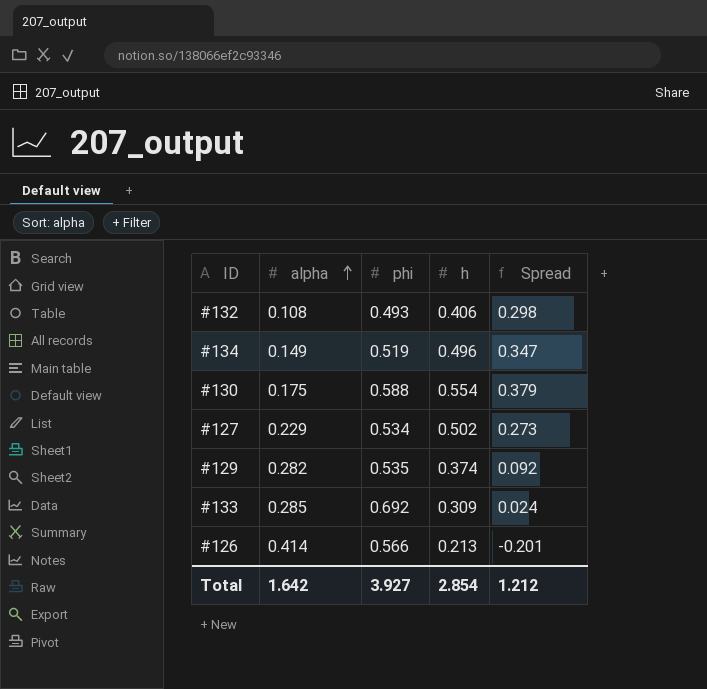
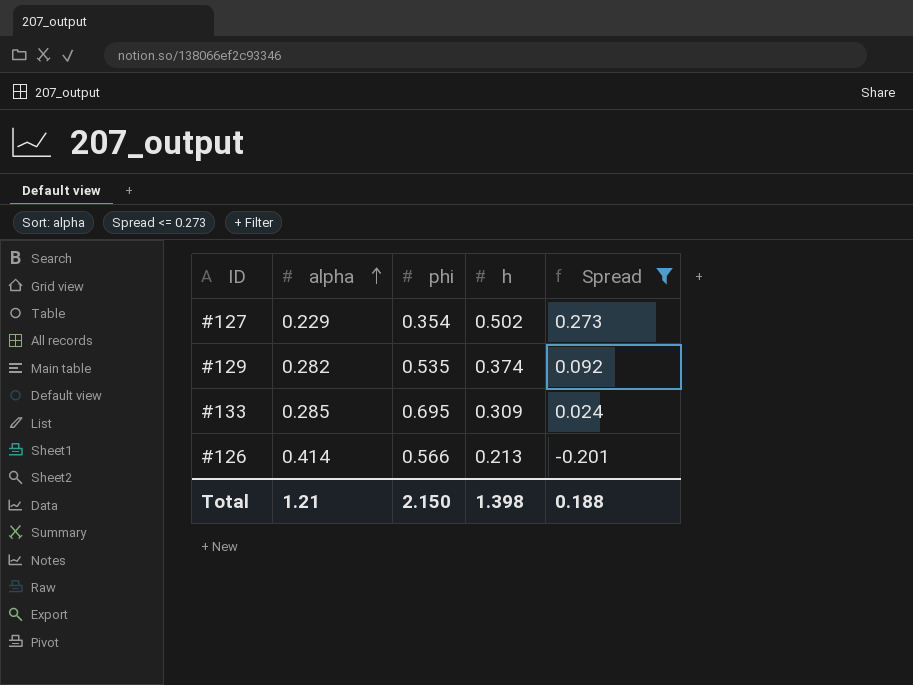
filter: none -> Spread <= 0.273
#127 | phi: 0.534 -> 0.354
#133 | phi: 0.692 -> 0.695
Total | alpha: 1.642 -> 1.21
Total | phi: 3.927 -> 2.150
Total | h: 2.854 -> 1.398
Total | Spread: 1.212 -> 0.188

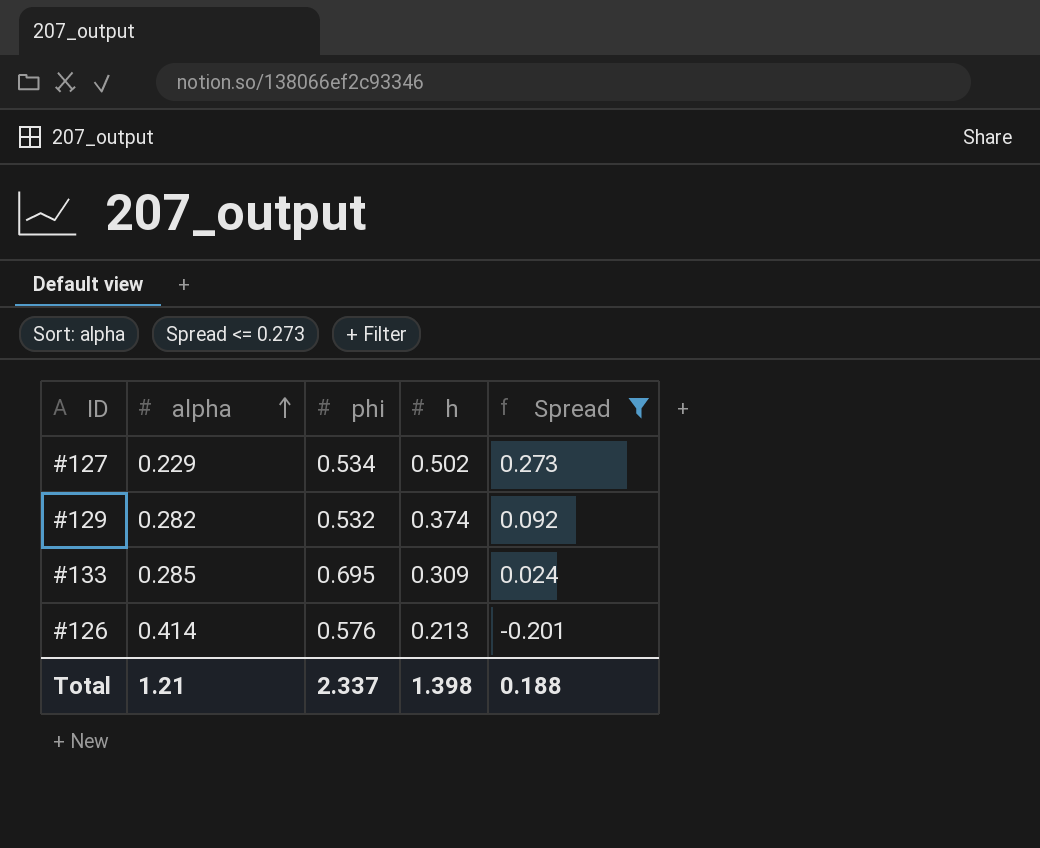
#127 | phi: 0.354 -> 0.534
#129 | phi: 0.535 -> 0.532
#126 | phi: 0.566 -> 0.576
Total | phi: 2.150 -> 2.337

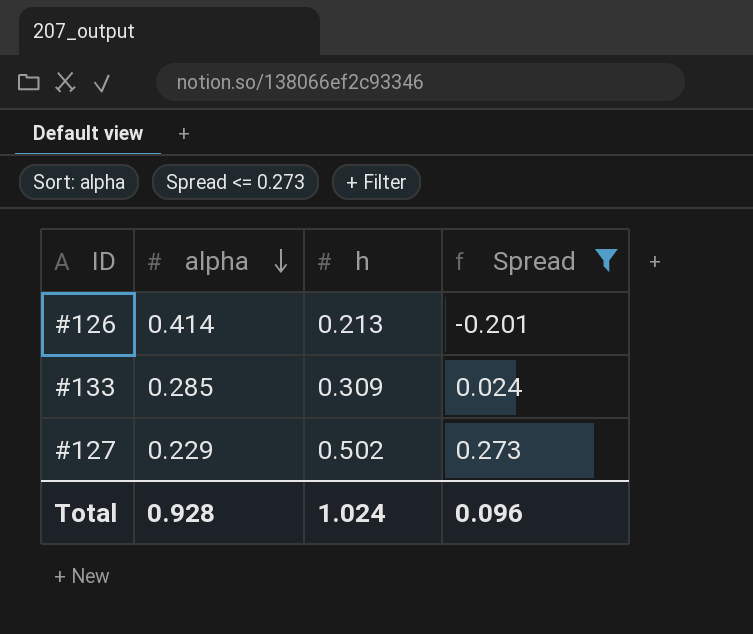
row order: alpha ascending -> alpha descending
column phi | position: 3 -> none
row #129: 0.282 | 0.532 | 0.374 | 0.092 -> none
Total | alpha: 1.21 -> 0.928
Total | h: 1.398 -> 1.024
Total | Spread: 0.188 -> 0.096

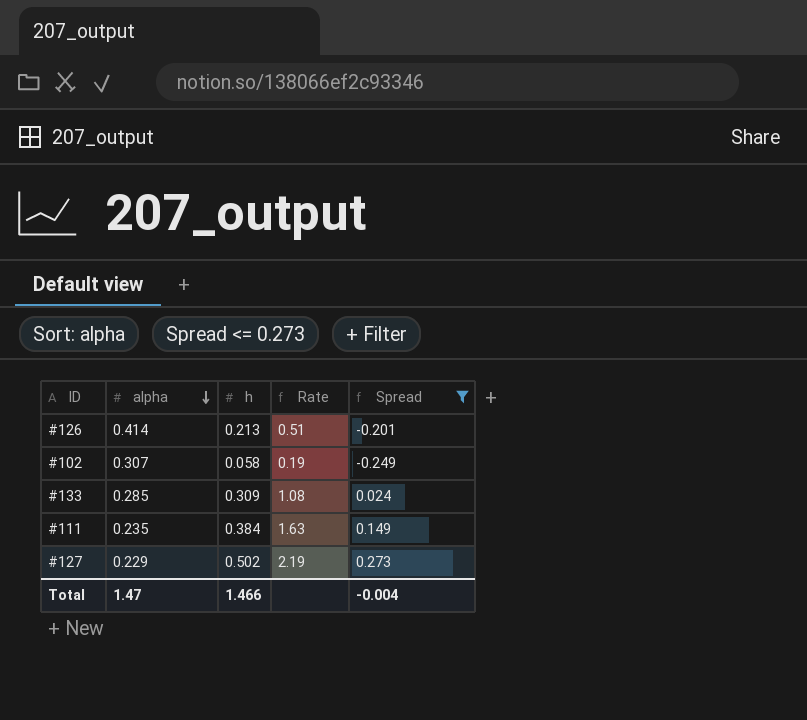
column Rate | formula: none -> [h] / [alpha]
row #102: none -> 0.307 | 0.058 | 0.19 | -0.249
row #111: none -> 0.235 | 0.384 | 1.63 | 0.149
Total | alpha: 0.928 -> 1.47
Total | h: 1.024 -> 1.466
Total | Spread: 0.096 -> -0.004

